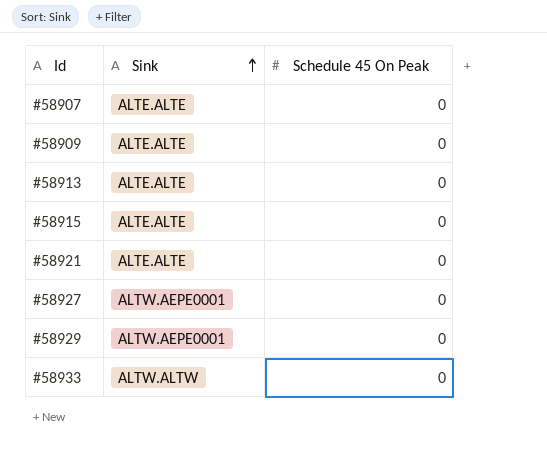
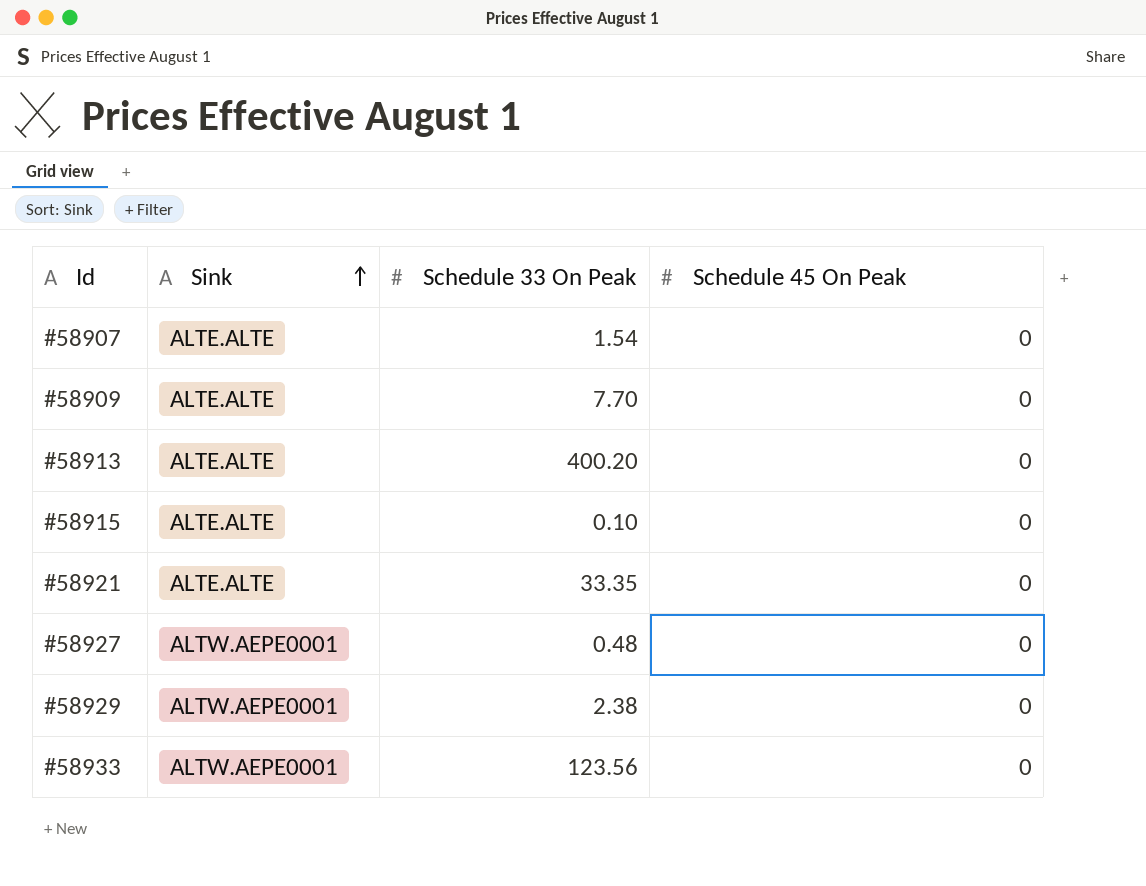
column Schedule 33 On Peak | position: none -> 3
#58933 | Sink: ALTW.ALTW -> ALTW.AEPE0001

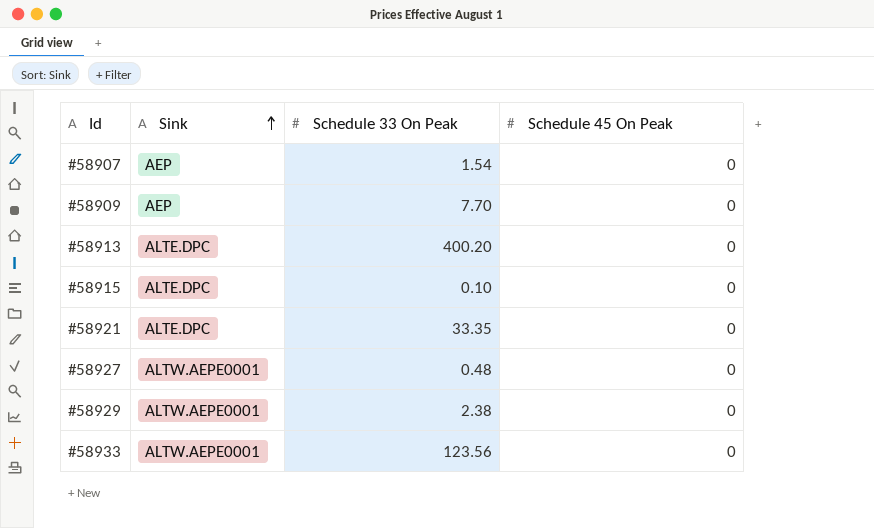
#58907 | Sink: ALTE.ALTE -> AEP
#58909 | Sink: ALTE.ALTE -> AEP
#58913 | Sink: ALTE.ALTE -> ALTE.DPC
#58915 | Sink: ALTE.ALTE -> ALTE.DPC
#58921 | Sink: ALTE.ALTE -> ALTE.DPC

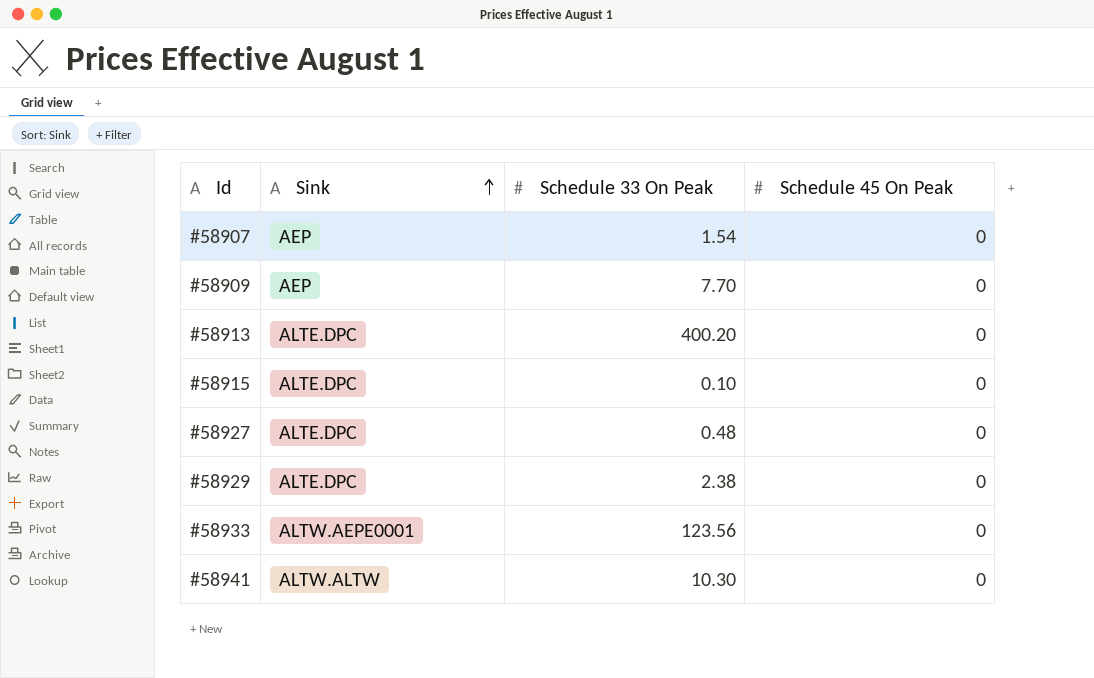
row #58921: ALTE.DPC | 33.35 | 0 -> none
#58927 | Sink: ALTW.AEPE0001 -> ALTE.DPC
#58929 | Sink: ALTW.AEPE0001 -> ALTE.DPC
row #58941: none -> ALTW.ALTW | 10.30 | 0

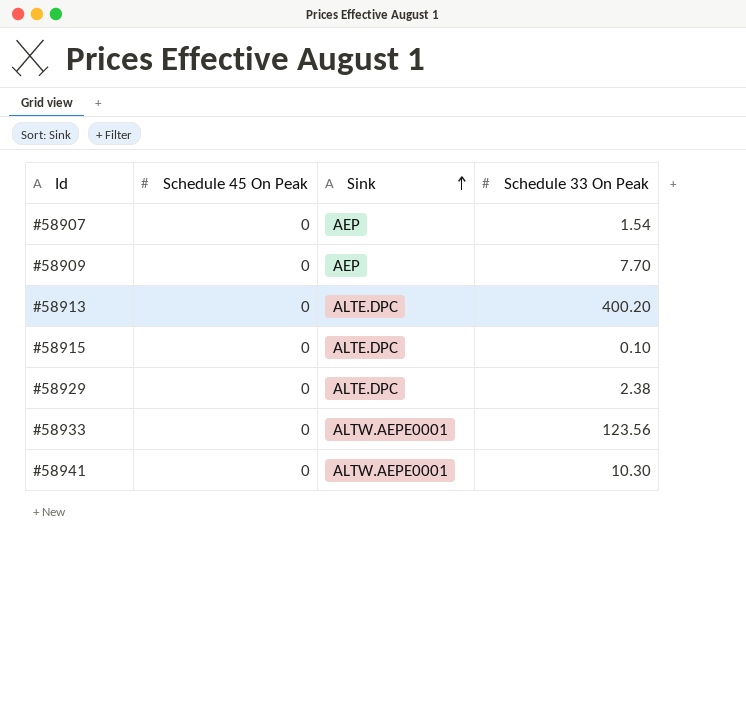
column Schedule 45 On Peak | position: 4 -> 2
row #58927: ALTE.DPC | 0.48 | 0 -> none
#58941 | Sink: ALTW.ALTW -> ALTW.AEPE0001

